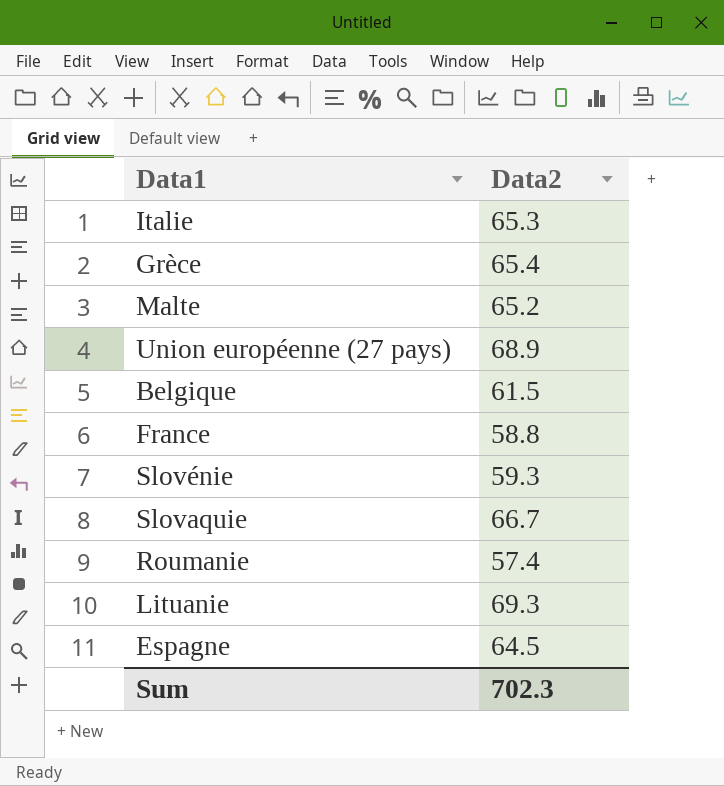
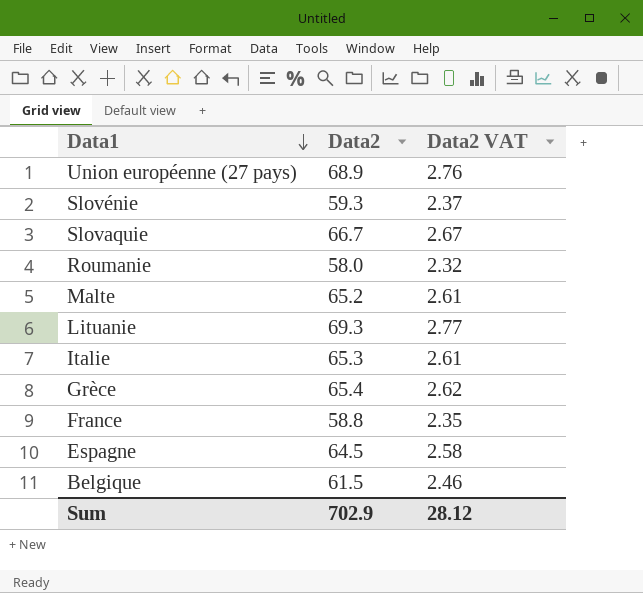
row order: none -> Data1 descending
column Data2 VAT | formula: none -> [Data2] * 0.04
Roumanie | Data2: 57.4 -> 58.0
Sum | Data2: 702.3 -> 702.9

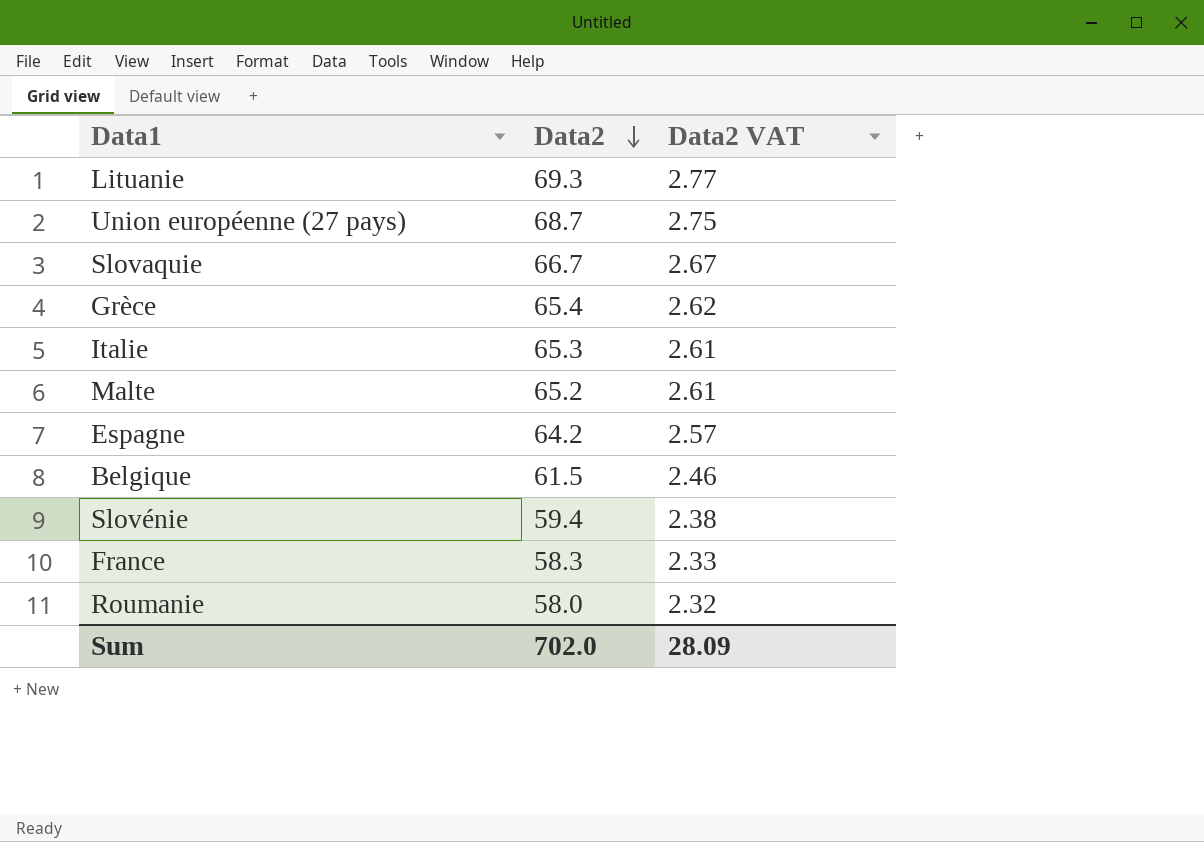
row order: Data1 descending -> Data2 descending
Union européenne (27 pays) | Data2: 68.9 -> 68.7
Union européenne (27 pays) | Data2 VAT: 2.76 -> 2.75
Espagne | Data2: 64.5 -> 64.2
Espagne | Data2 VAT: 2.58 -> 2.57
Slovénie | Data2: 59.3 -> 59.4
Slovénie | Data2 VAT: 2.37 -> 2.38
France | Data2: 58.8 -> 58.3
France | Data2 VAT: 2.35 -> 2.33
Sum | Data2: 702.9 -> 702.0
Sum | Data2 VAT: 28.12 -> 28.09

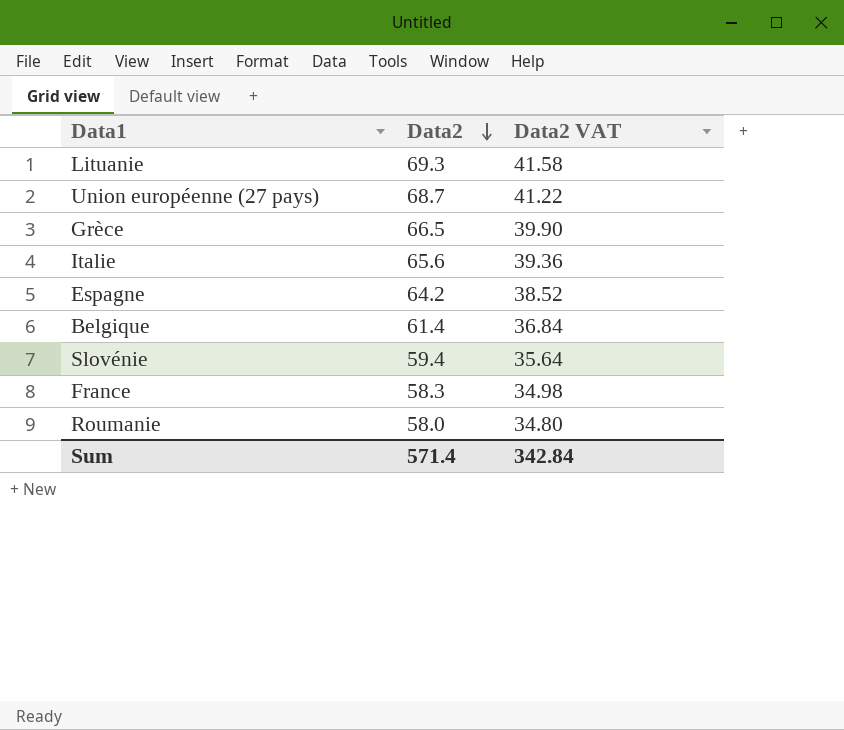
column Data2 VAT | formula: [Data2] * 0.04 -> [Data2] * 0.6
row Slovaquie: 66.7 | 2.67 -> none
row Malte: 65.2 | 2.61 -> none
Grèce | Data2: 65.4 -> 66.5
Italie | Data2: 65.3 -> 65.6
Belgique | Data2: 61.5 -> 61.4
Sum | Data2: 702.0 -> 571.4
Sum | Data2 VAT: 28.09 -> 342.84

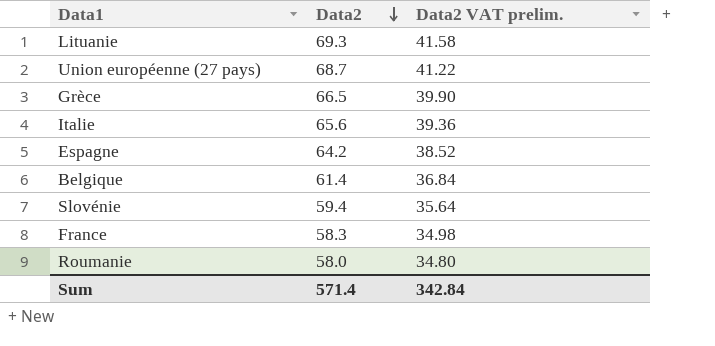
column name: Data2 VAT -> Data2 VAT prelim.

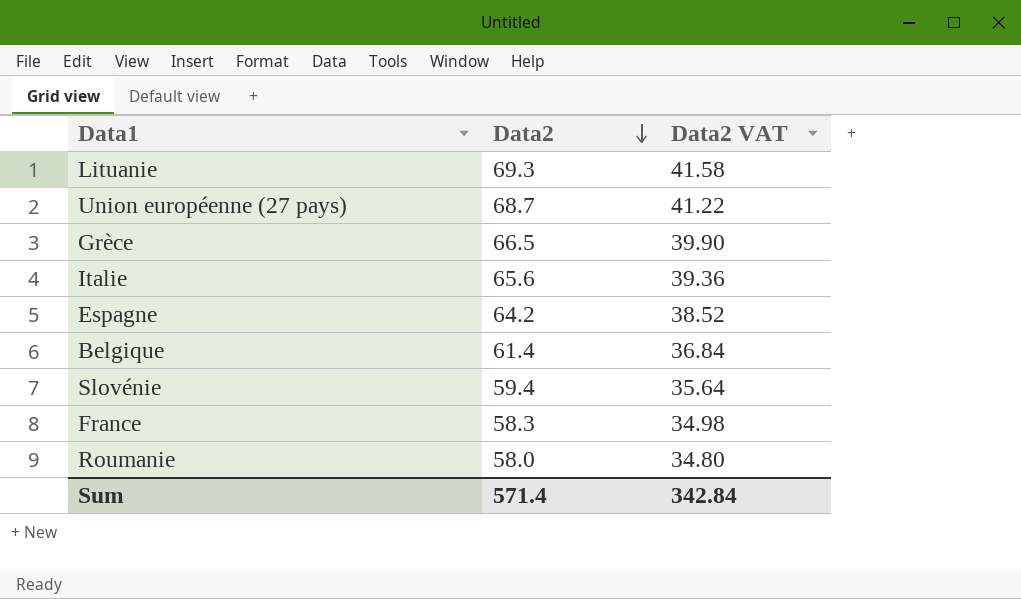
column name: Data2 VAT prelim. -> Data2 VAT

